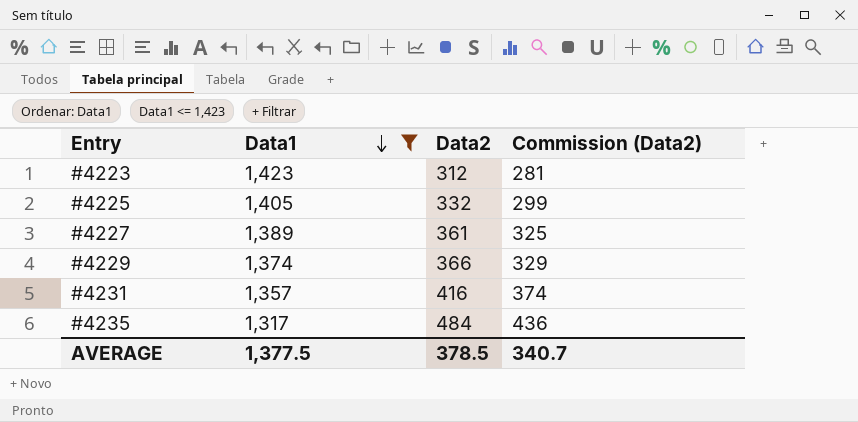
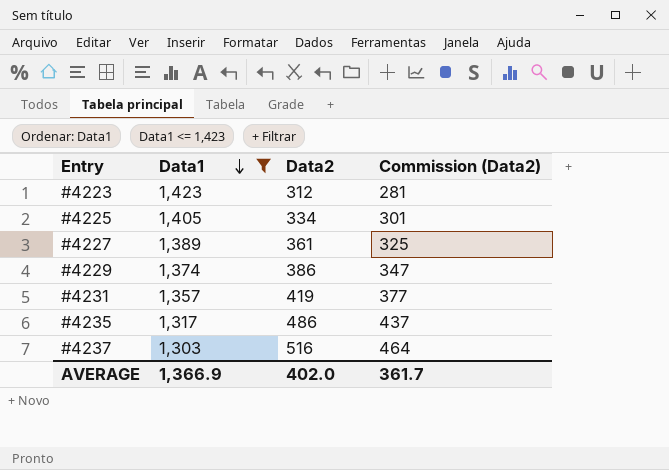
#4225 | Data2: 332 -> 334
#4225 | Commission (Data2): 299 -> 301
#4229 | Data2: 366 -> 386
#4229 | Commission (Data2): 329 -> 347
#4231 | Data2: 416 -> 419
#4231 | Commission (Data2): 374 -> 377
#4235 | Data2: 484 -> 486
#4235 | Commission (Data2): 436 -> 437
row #4237: none -> 1,303 | 516 | 464
AVERAGE | Data1: 1,377.5 -> 1,366.9
AVERAGE | Data2: 378.5 -> 402.0
AVERAGE | Commission (Data2): 340.7 -> 361.7

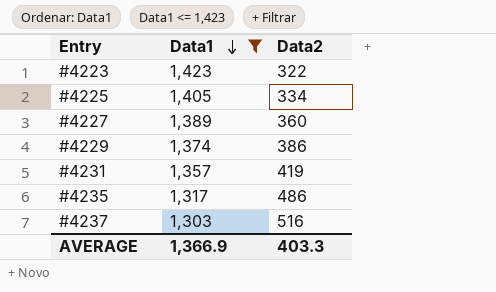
column Commission (Data2) | formula: [Data2] * 0.9 -> none
#4223 | Data2: 312 -> 322
#4227 | Data2: 361 -> 360
AVERAGE | Data2: 402.0 -> 403.3

